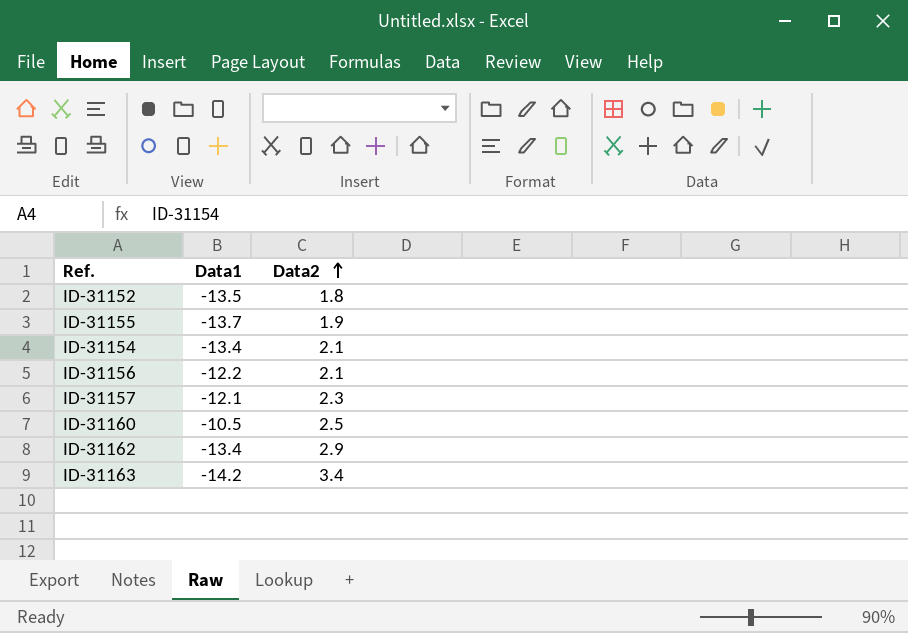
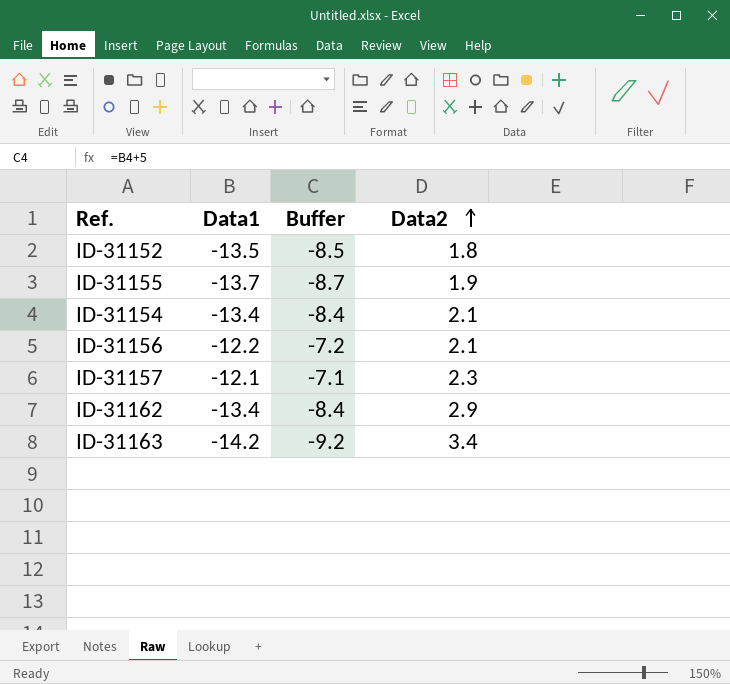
column Buffer | formula: none -> [Data1] + 5
row ID-31160: -10.5 | 2.5 -> none

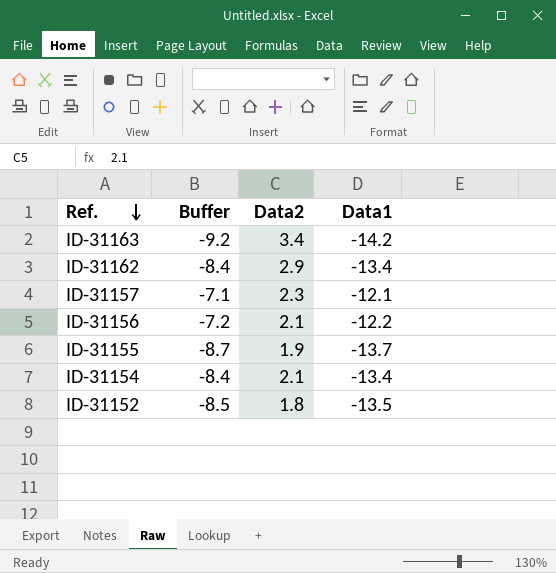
row order: Data2 ascending -> Ref. descending
column Data1 | position: 2 -> 4

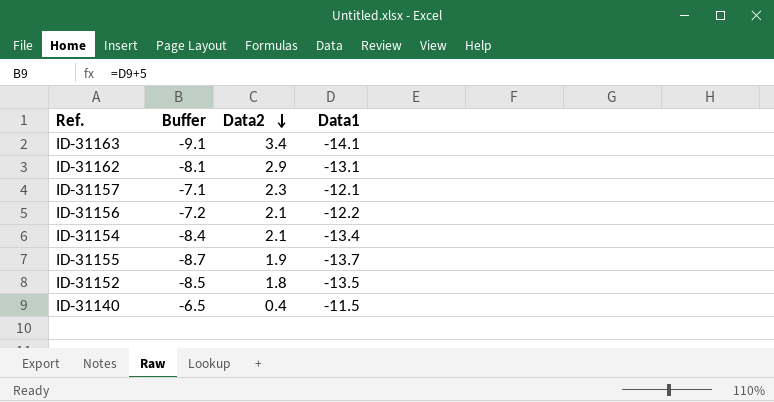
row order: Ref. descending -> Data2 descending
ID-31163 | Buffer: -9.2 -> -9.1
ID-31163 | Data1: -14.2 -> -14.1
ID-31162 | Buffer: -8.4 -> -8.1
ID-31162 | Data1: -13.4 -> -13.1
row ID-31140: none -> -6.5 | 0.4 | -11.5

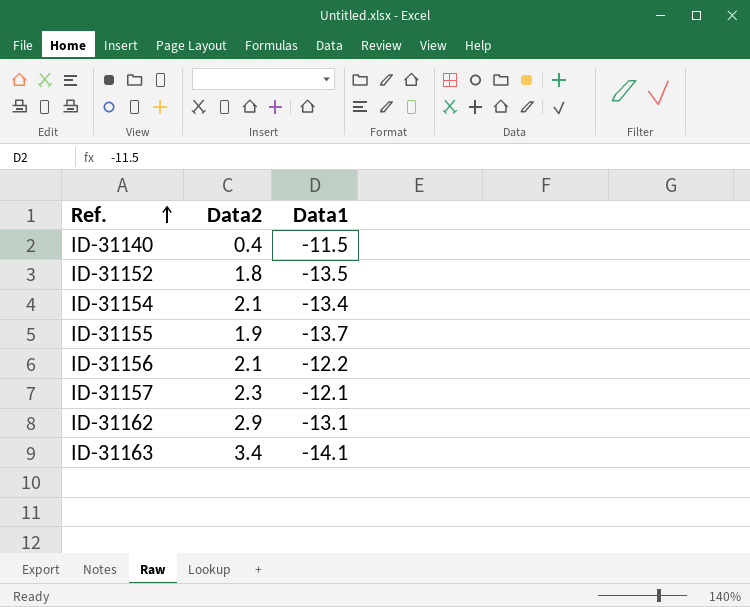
row order: Data2 descending -> Ref. ascending
column Buffer | formula: [Data1] + 5 -> none

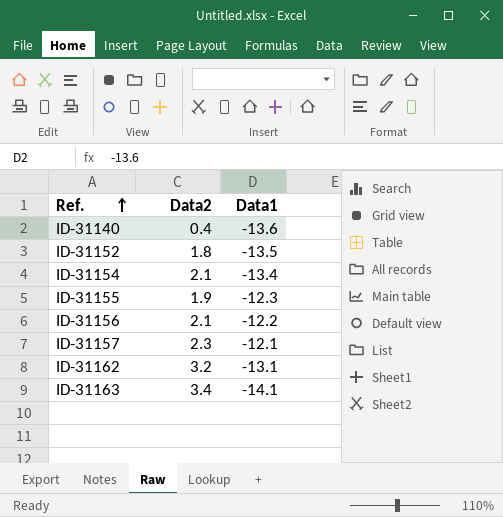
ID-31140 | Data1: -11.5 -> -13.6
ID-31155 | Data1: -13.7 -> -12.3
ID-31162 | Data2: 2.9 -> 3.2

